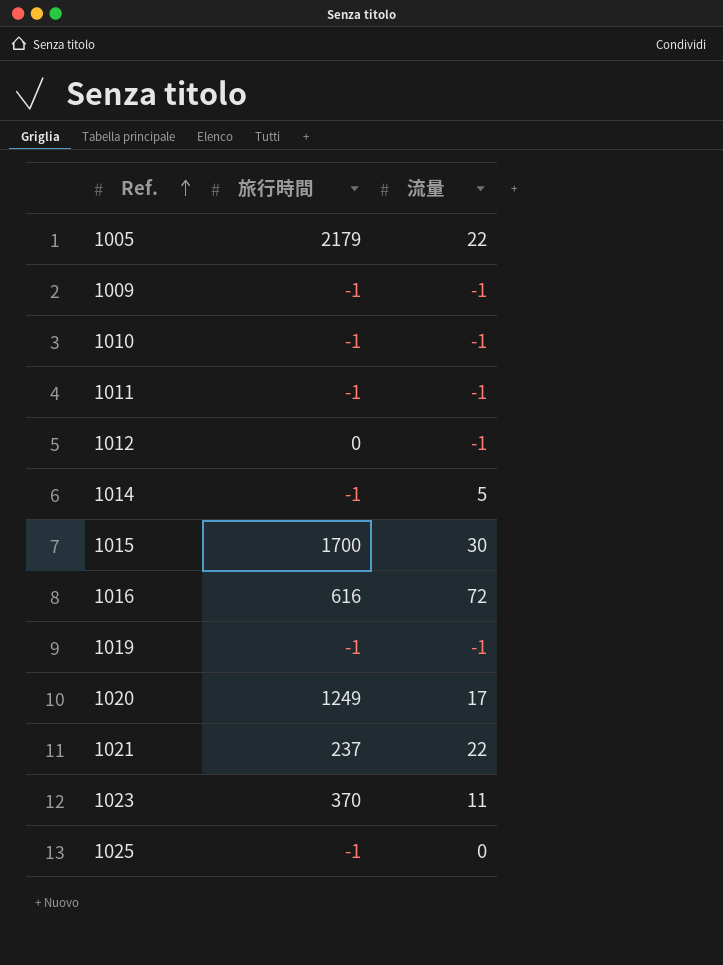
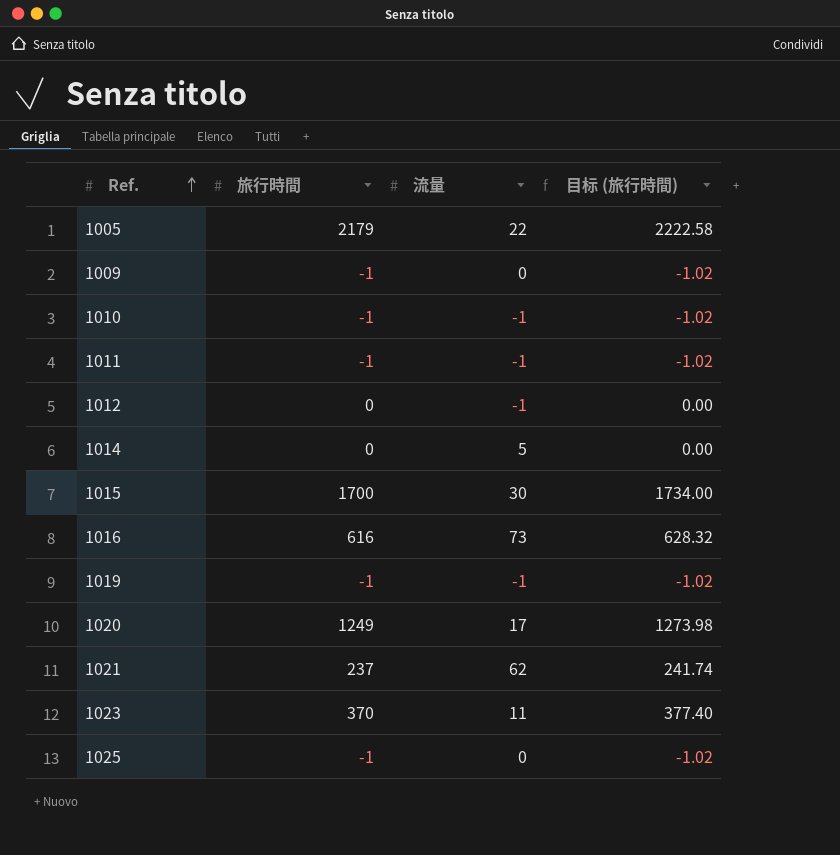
column 目标 (旅行時間) | formula: none -> [旅行時間] * 1.02
1009 | 流量: -1 -> 0
1014 | 旅行時間: -1 -> 0
1016 | 流量: 72 -> 73
1021 | 流量: 22 -> 62

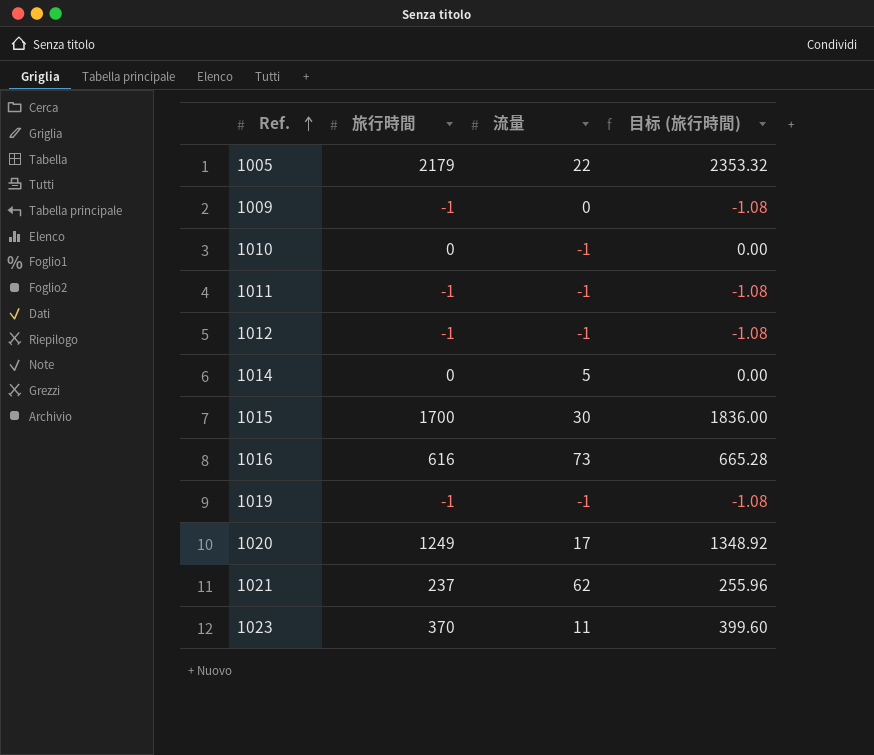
column 目标 (旅行時間) | formula: [旅行時間] * 1.02 -> [旅行時間] * 1.08
row 1025: -1 | 0 | -1.02 -> none
1010 | 旅行時間: -1 -> 0
1012 | 旅行時間: 0 -> -1

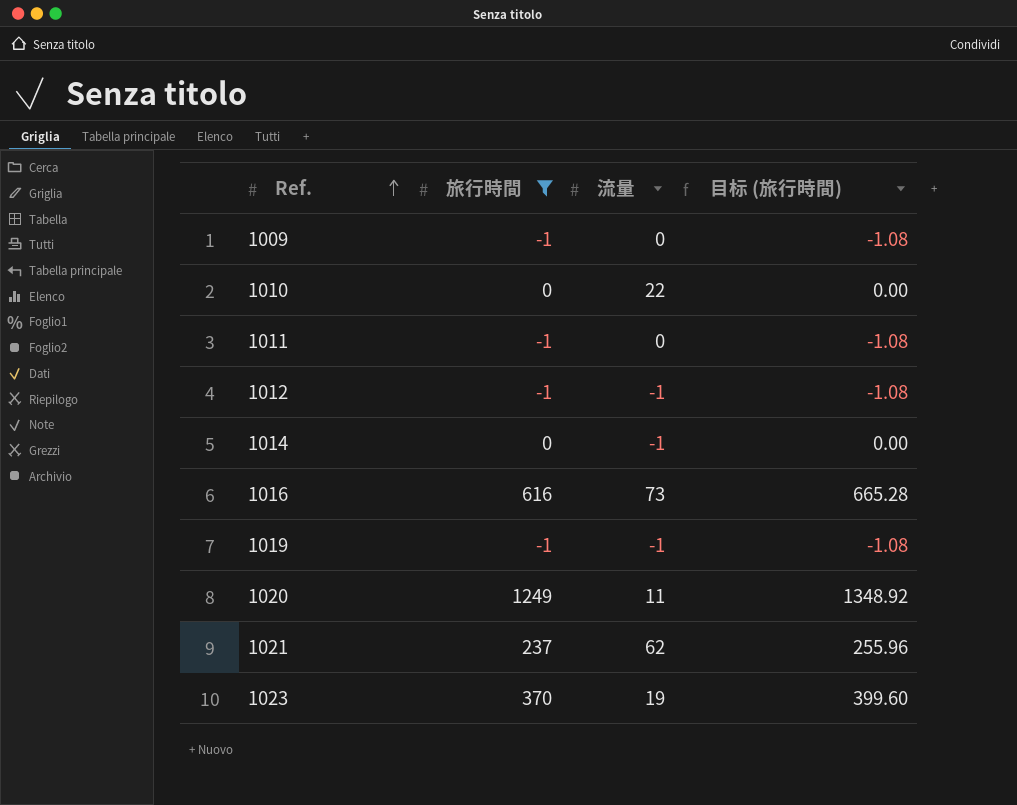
filter: none -> 旅行時間 <= 1249
1010 | 流量: -1 -> 22
1011 | 流量: -1 -> 0
1014 | 流量: 5 -> -1
1020 | 流量: 17 -> 11
1023 | 流量: 11 -> 19

